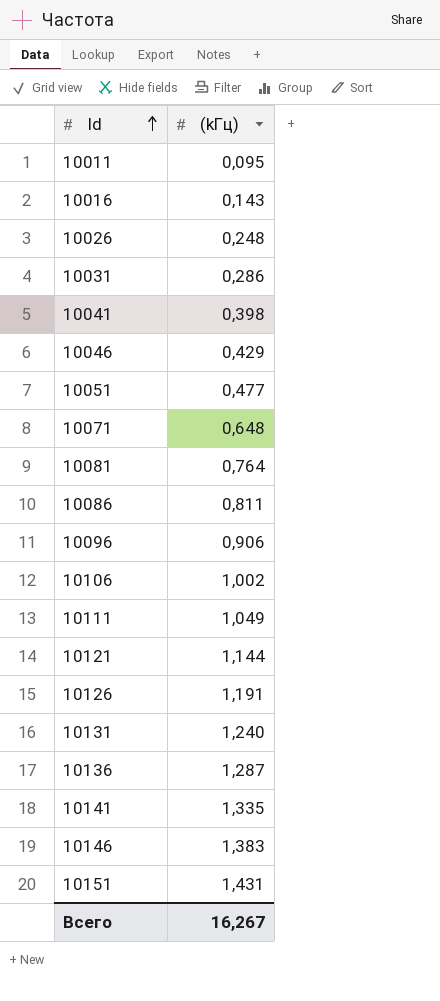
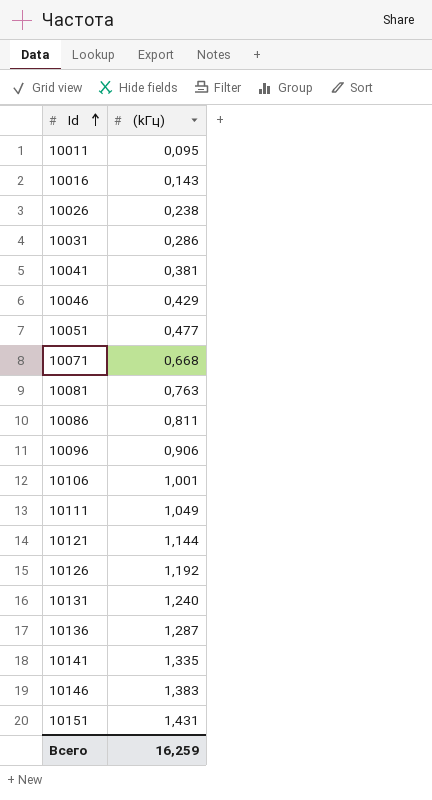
10026 | (kГц): 0,248 -> 0,238
10041 | (kГц): 0,398 -> 0,381
10071 | (kГц): 0,648 -> 0,668
10081 | (kГц): 0,764 -> 0,763
10106 | (kГц): 1,002 -> 1,001
10126 | (kГц): 1,191 -> 1,192
Всего | (kГц): 16,267 -> 16,259

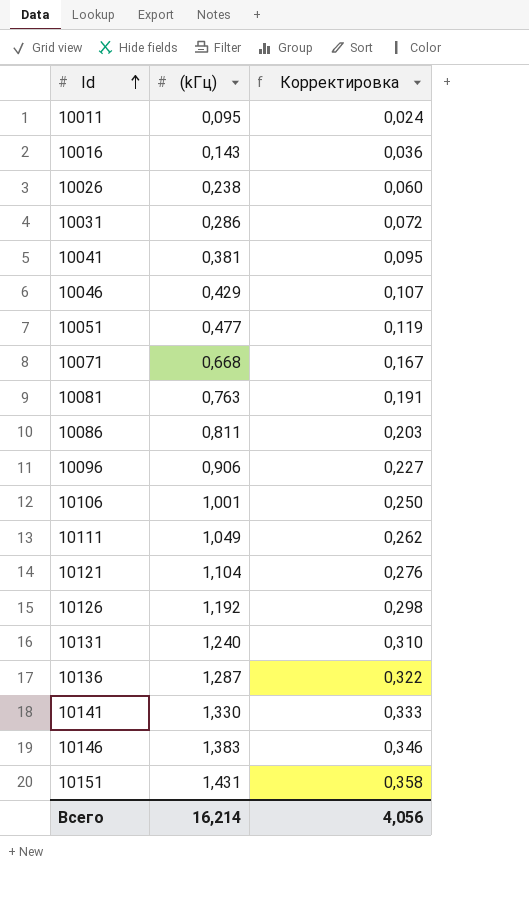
column Корректировка | formula: none -> [(kГц)] * 0,25
10121 | (kГц): 1,144 -> 1,104
10141 | (kГц): 1,335 -> 1,330
Всего | (kГц): 16,259 -> 16,214

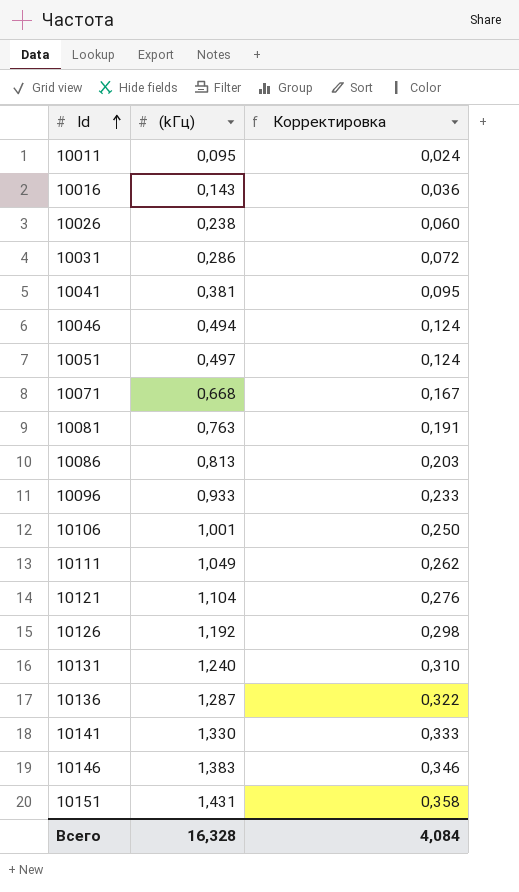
10046 | (kГц): 0,429 -> 0,494
10046 | Корректировка: 0,107 -> 0,124
10051 | (kГц): 0,477 -> 0,497
10051 | Корректировка: 0,119 -> 0,124
10086 | (kГц): 0,811 -> 0,813
10096 | (kГц): 0,906 -> 0,933
10096 | Корректировка: 0,227 -> 0,233
Всего | (kГц): 16,214 -> 16,328
Всего | Корректировка: 4,056 -> 4,084

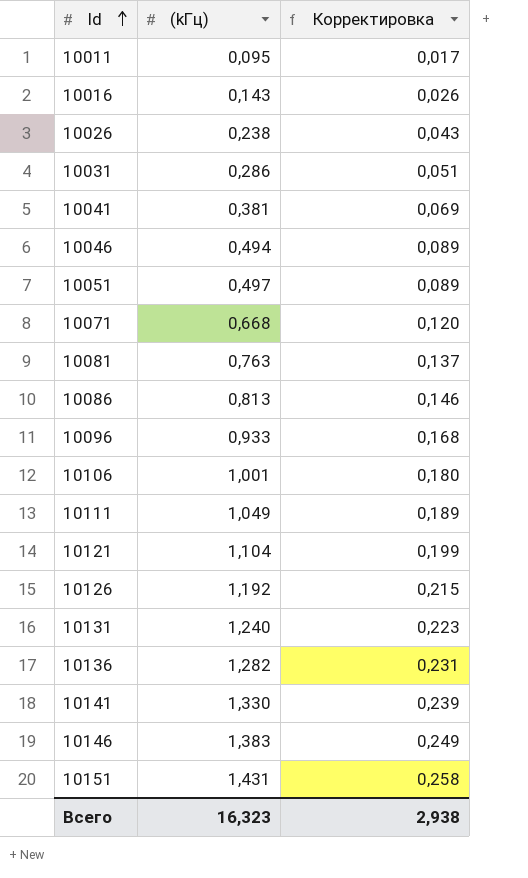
column Корректировка | formula: [(kГц)] * 0,25 -> [(kГц)] * 0,18
10136 | (kГц): 1,287 -> 1,282
Всего | (kГц): 16,328 -> 16,323
Всего | Корректировка: 4,084 -> 2,938

